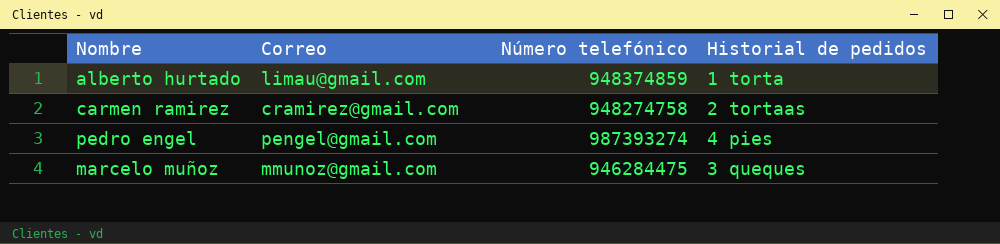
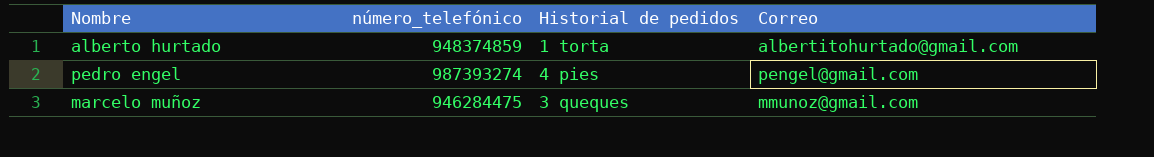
column name: Número telefónico -> número_telefónico
column Correo | position: 2 -> 4
row carmen ramirez: cramirez@gmail.com | 948274758 | 2 tortaas -> none
alberto hurtado | Correo: limau@gmail.com -> albertitohurtado@gmail.com

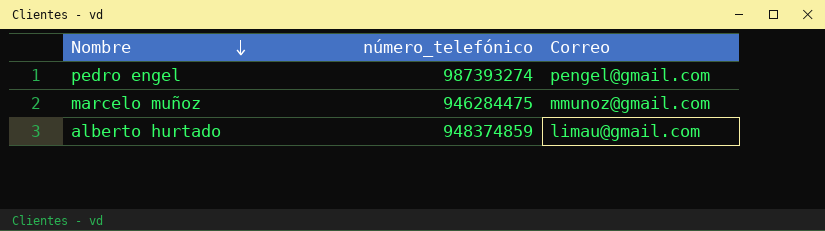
row order: none -> Nombre descending
column Historial de pedidos | position: 3 -> none
alberto hurtado | Correo: albertitohurtado@gmail.com -> limau@gmail.com

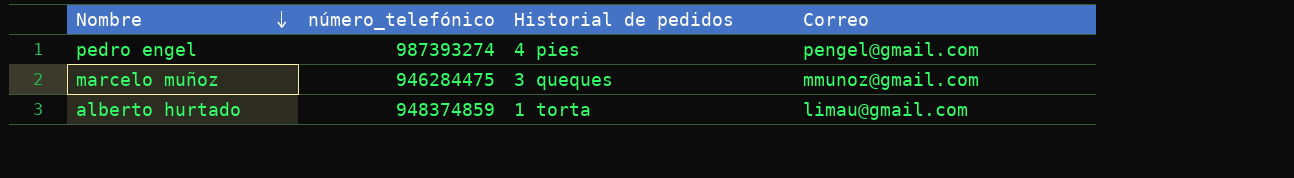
column Historial de pedidos | position: none -> 3

